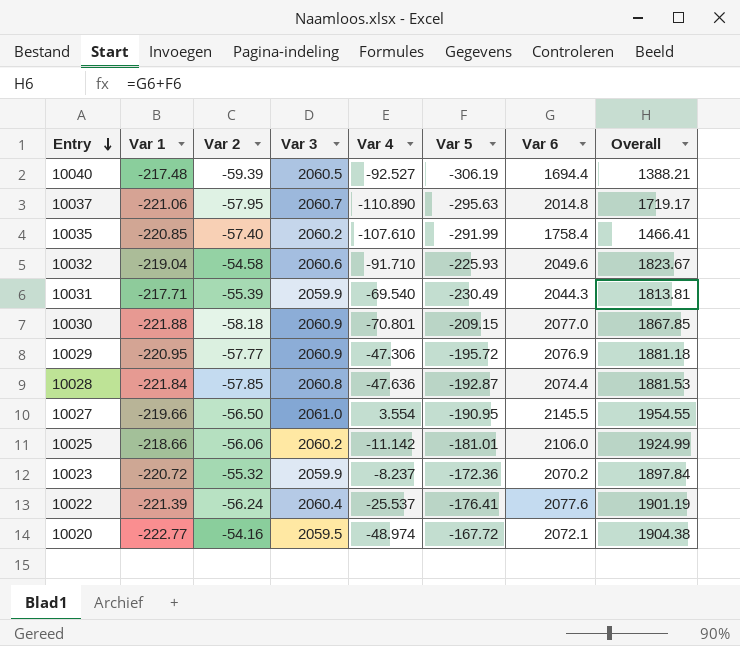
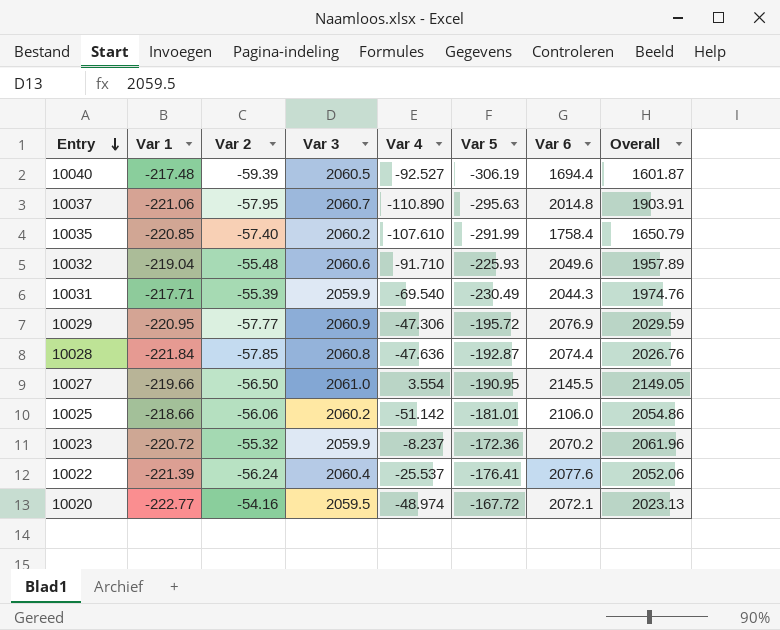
column Overall | formula: [Var 5] + [Var 6] -> [Var 4] + [Var 6]
row 10030: -221.88 | -58.18 | 2060.9 | -70.801 | -209.15 | 2077.0 | 1867.85 -> none
10032 | Var 2: -54.58 -> -55.48
10025 | Var 4: -11.142 -> -51.142

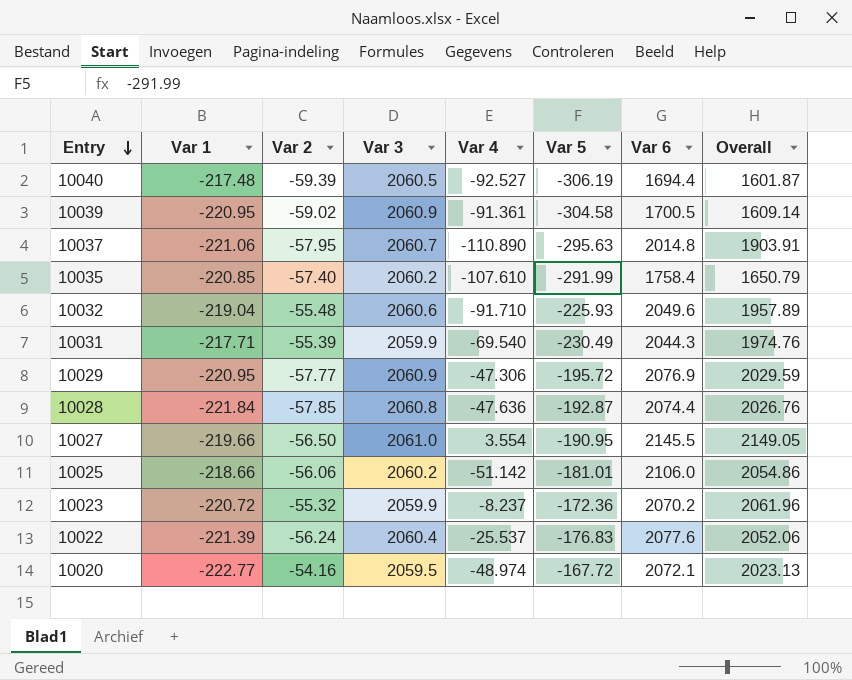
row 10039: none -> -220.95 | -59.02 | 2060.9 | -91.361 | -304.58 | 1700.5 | 1609.14
10022 | Var 5: -176.41 -> -176.83

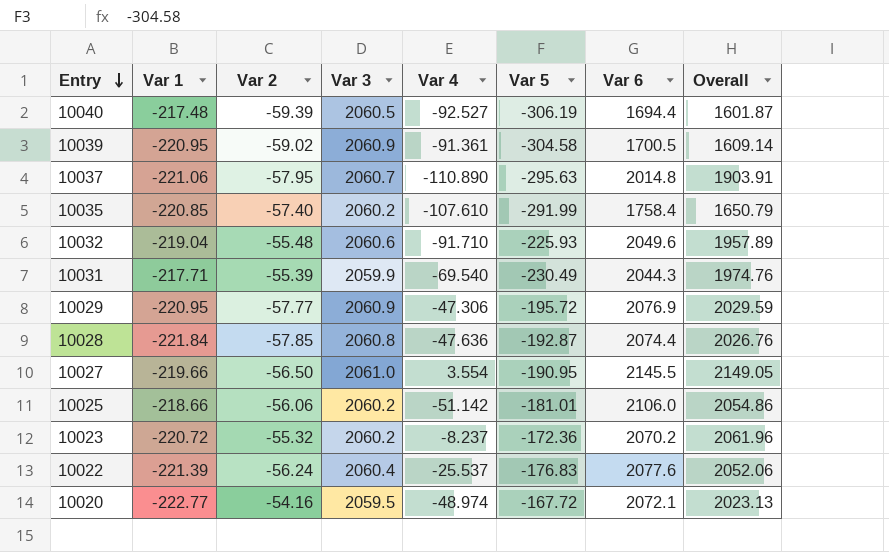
10023 | Var 3: 2059.9 -> 2060.2

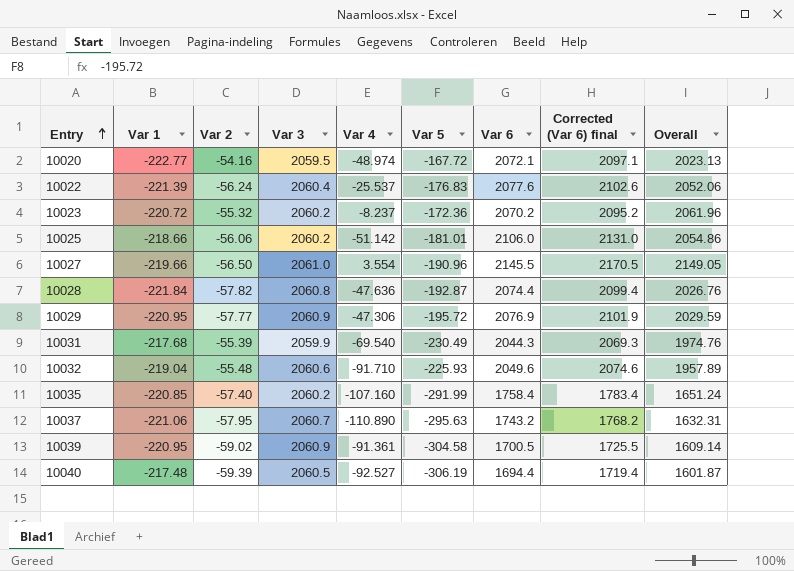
row order: Entry descending -> Entry ascending
column Corrected (Var 6) final | formula: none -> [Var 6] + 25
10027 | Var 5: -190.95 -> -190.96
10028 | Var 2: -57.85 -> -57.82
10031 | Var 1: -217.71 -> -217.68
10035 | Var 4: -107.610 -> -107.160
10035 | Overall: 1650.79 -> 1651.24
10037 | Var 6: 2014.8 -> 1743.2
10037 | Overall: 1903.91 -> 1632.31

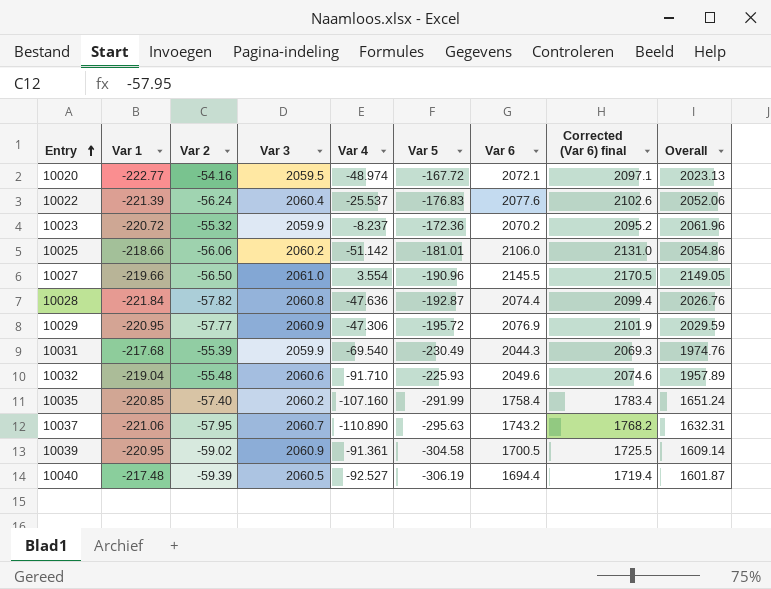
10023 | Var 3: 2060.2 -> 2059.9

